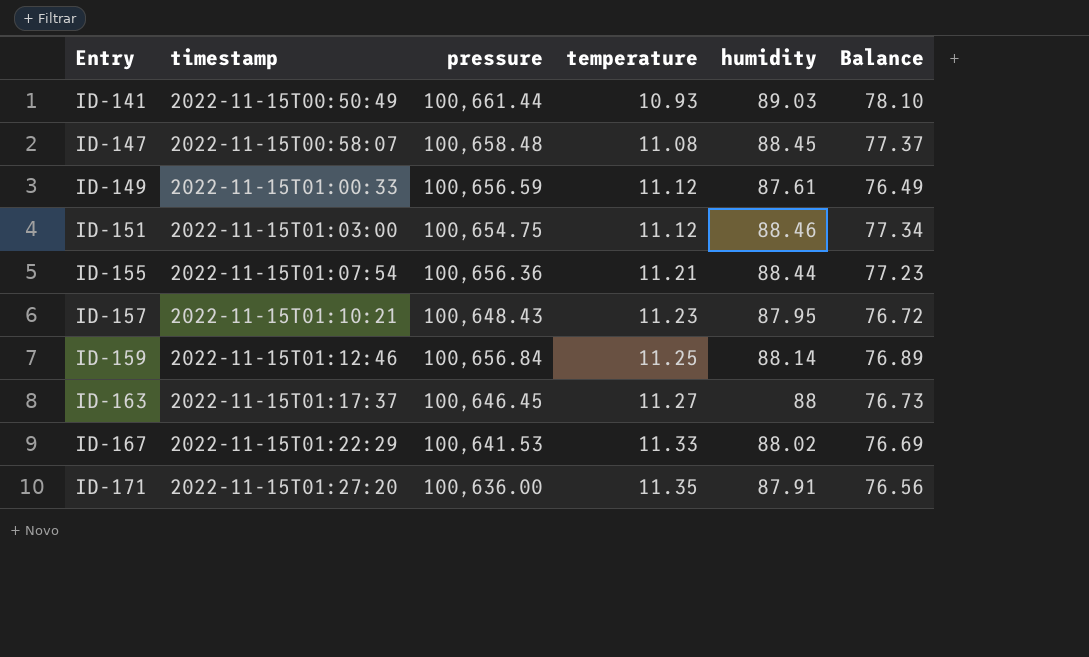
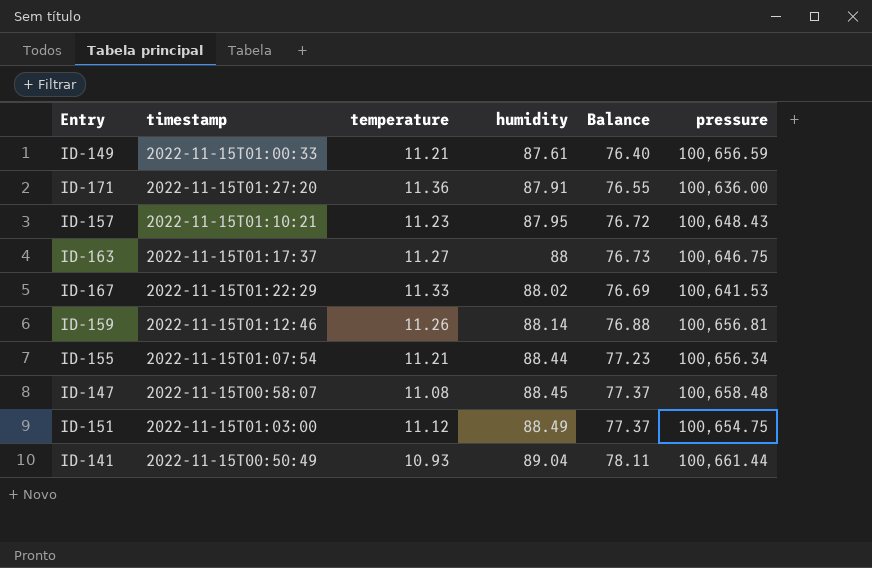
row order: Entry ascending -> humidity ascending
column pressure | position: 3 -> 6
ID-149 | temperature: 11.12 -> 11.21
ID-149 | Balance: 76.49 -> 76.40
ID-171 | temperature: 11.35 -> 11.36
ID-171 | Balance: 76.56 -> 76.55
ID-163 | pressure: 100,646.45 -> 100,646.75
ID-159 | temperature: 11.25 -> 11.26
ID-159 | Balance: 76.89 -> 76.88
ID-159 | pressure: 100,656.84 -> 100,656.81
ID-155 | pressure: 100,656.36 -> 100,656.34
ID-151 | humidity: 88.46 -> 88.49
ID-151 | Balance: 77.34 -> 77.37
ID-141 | humidity: 89.03 -> 89.04
ID-141 | Balance: 78.10 -> 78.11

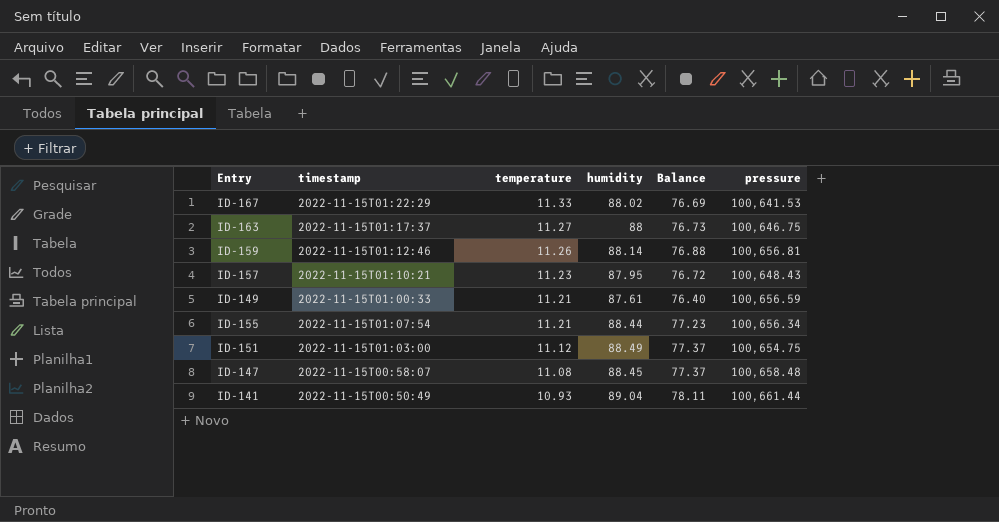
row order: humidity ascending -> temperature descending
row ID-171: 2022-11-15T01:27:20 | 11.36 | 87.91 | 76.55 | 100,636.00 -> none

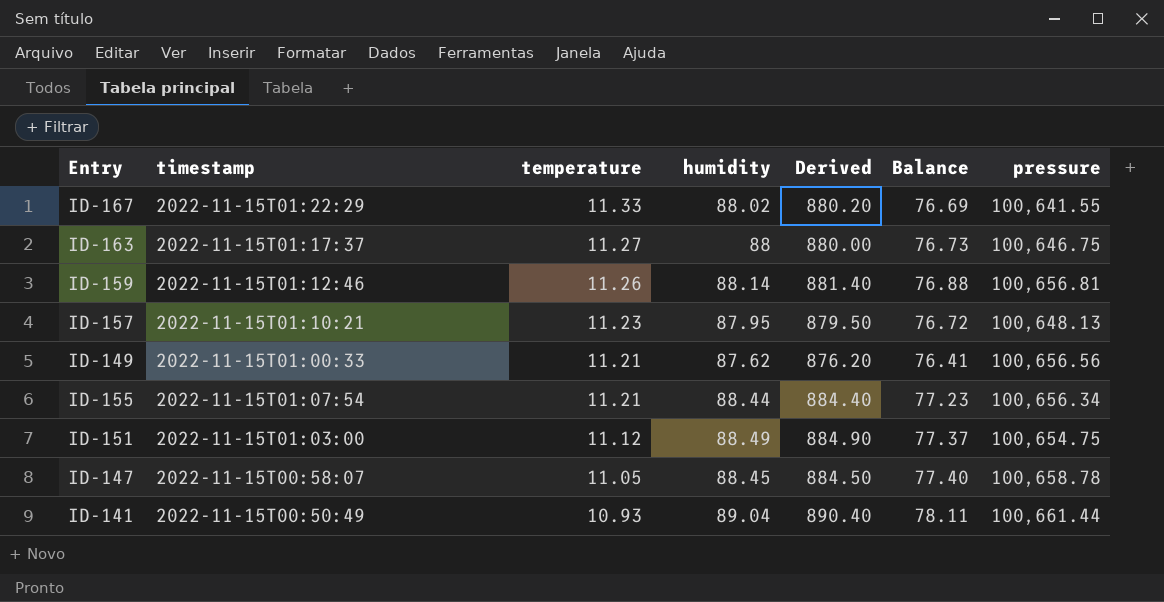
column Derived | formula: none -> [humidity] * 10
ID-167 | pressure: 100,641.53 -> 100,641.55
ID-157 | pressure: 100,648.43 -> 100,648.13
ID-149 | humidity: 87.61 -> 87.62
ID-149 | Balance: 76.40 -> 76.41
ID-149 | pressure: 100,656.59 -> 100,656.56
ID-147 | temperature: 11.08 -> 11.05
ID-147 | Balance: 77.37 -> 77.40
ID-147 | pressure: 100,658.48 -> 100,658.78

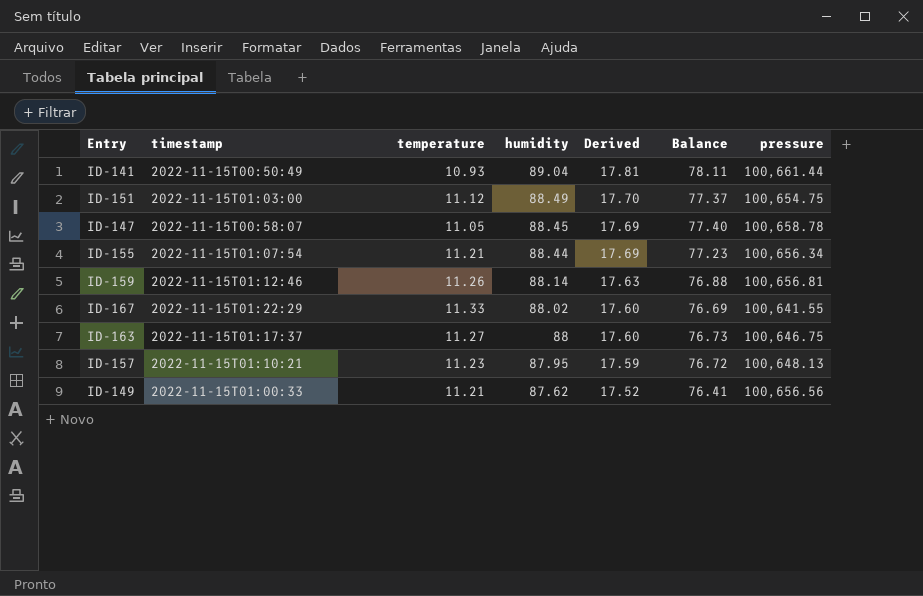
row order: temperature descending -> humidity descending
column Derived | formula: [humidity] * 10 -> [humidity] * 0.2

